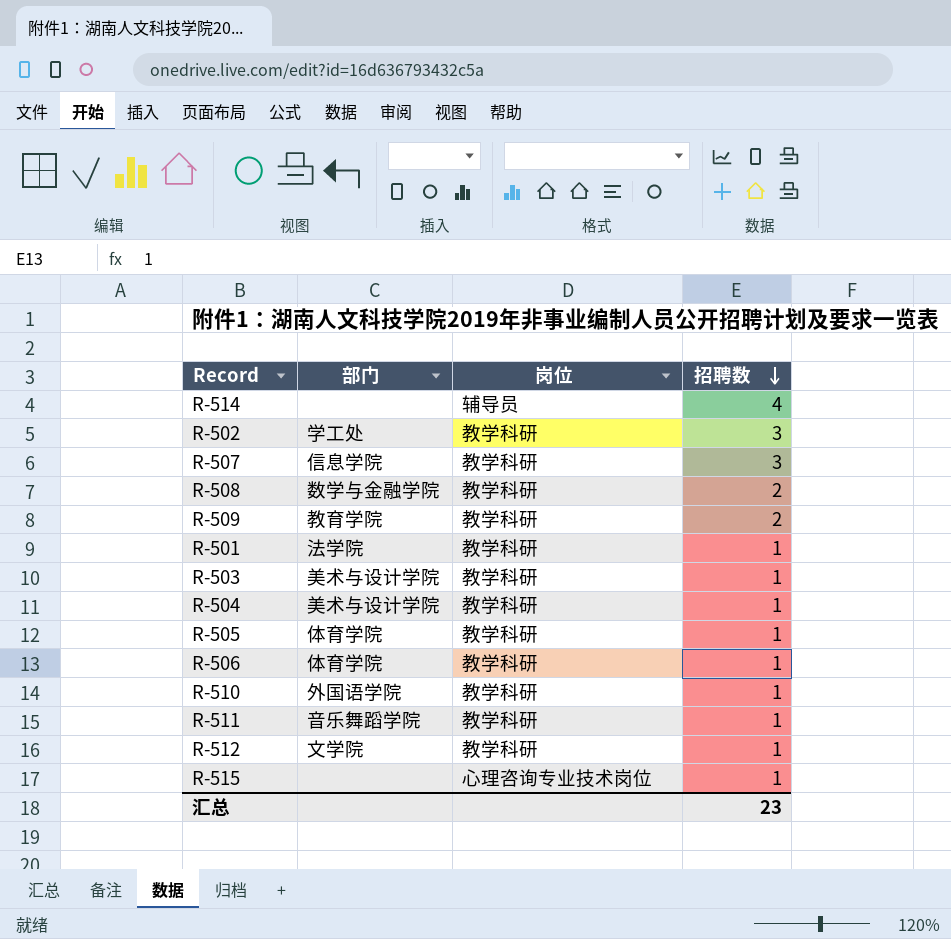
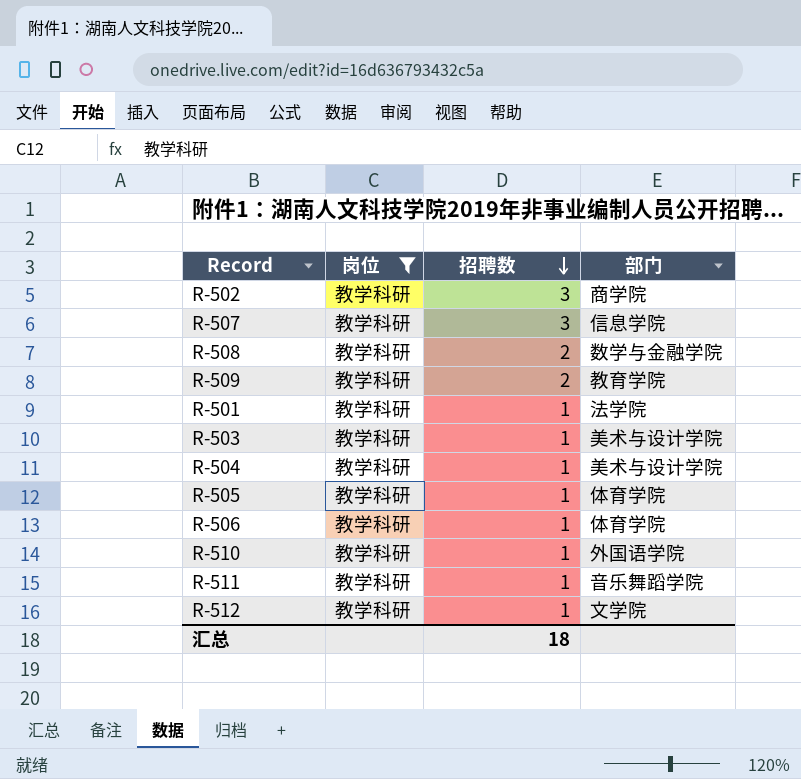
filter: none -> 岗位 = 教学科研
column 部门 | position: 2 -> 4
R-502 | 部门: 学工处 -> 商学院
汇总 | 招聘数: 23 -> 18

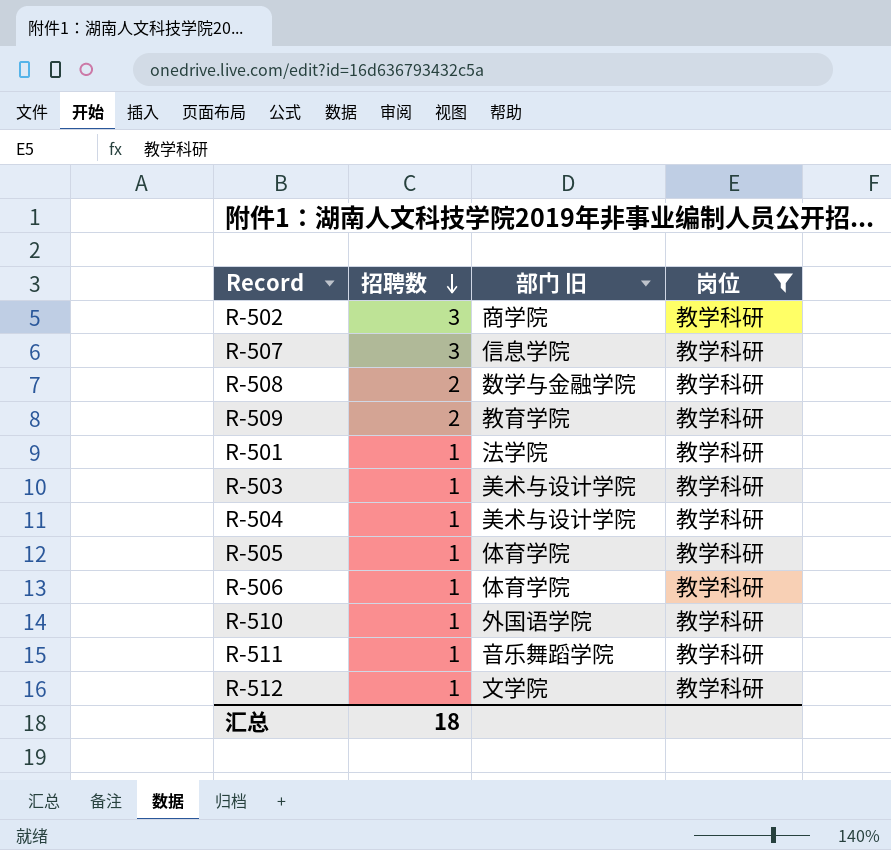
column name: 部门 -> 部门 旧
column 岗位 | position: 2 -> 4

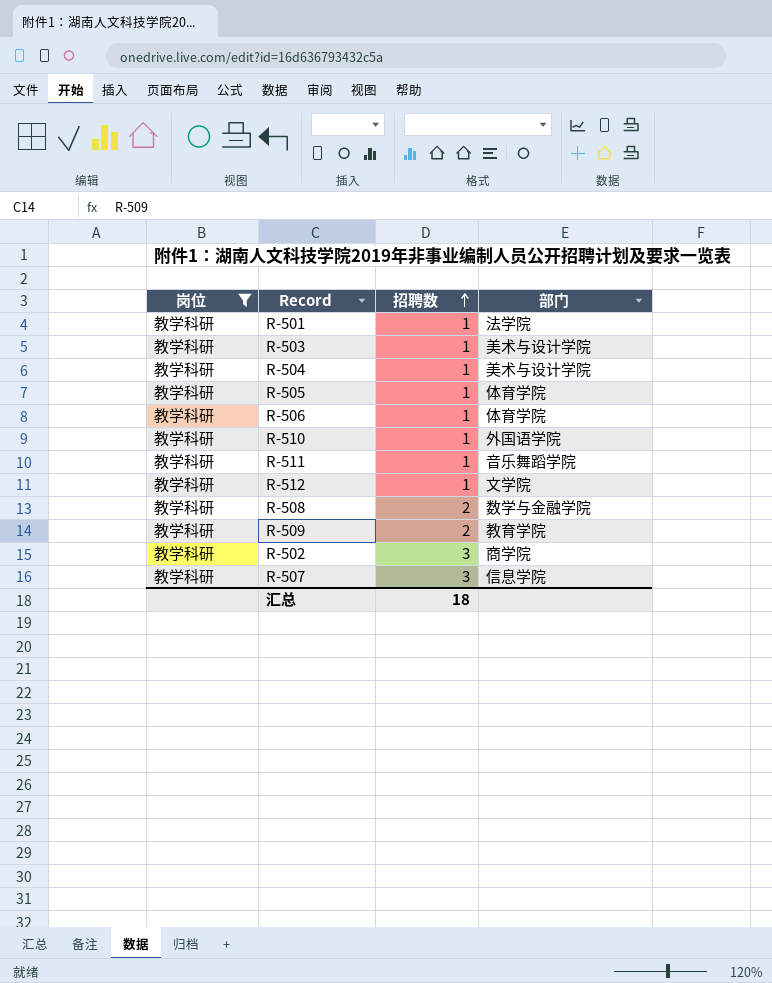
row order: 招聘数 descending -> 招聘数 ascending
column 岗位 | position: 4 -> 1
column name: 部门 旧 -> 部门

